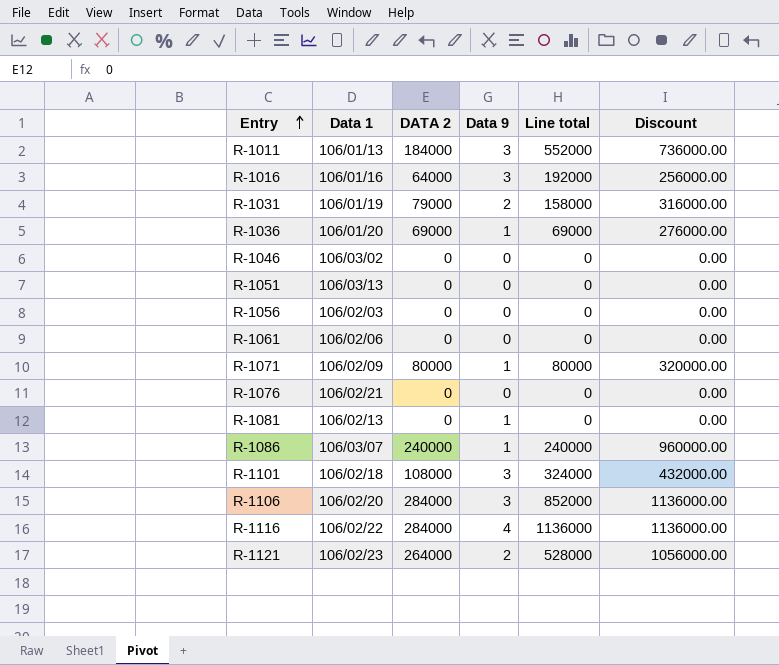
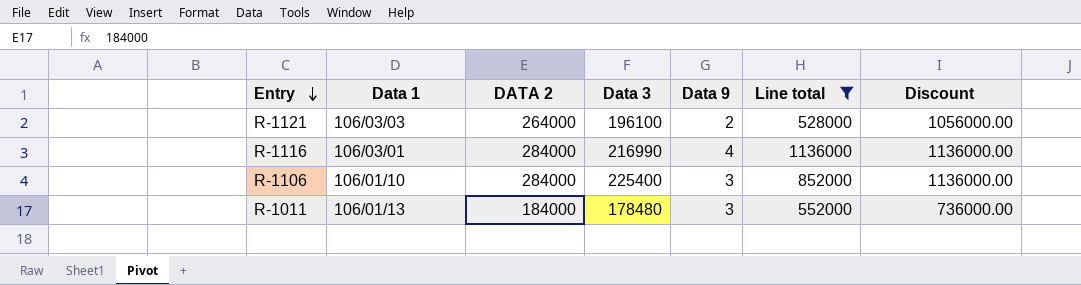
filter: none -> Line total >= 528000
row order: Entry ascending -> Entry descending
column Data 3 | position: none -> 4
R-1121 | Data 1: 106/02/23 -> 106/03/03
R-1116 | Data 1: 106/02/22 -> 106/03/01
R-1106 | Data 1: 106/02/20 -> 106/01/10

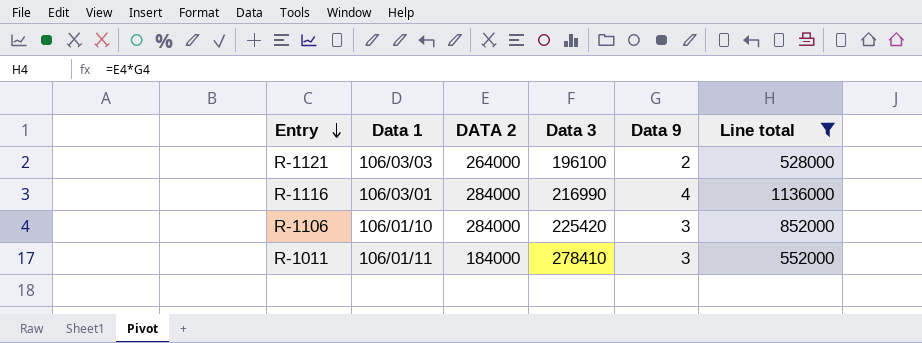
column Discount | formula: [DATA 2] * 4 -> none
R-1106 | Data 3: 225400 -> 225420
R-1011 | Data 1: 106/01/13 -> 106/01/11
R-1011 | Data 3: 178480 -> 278410

